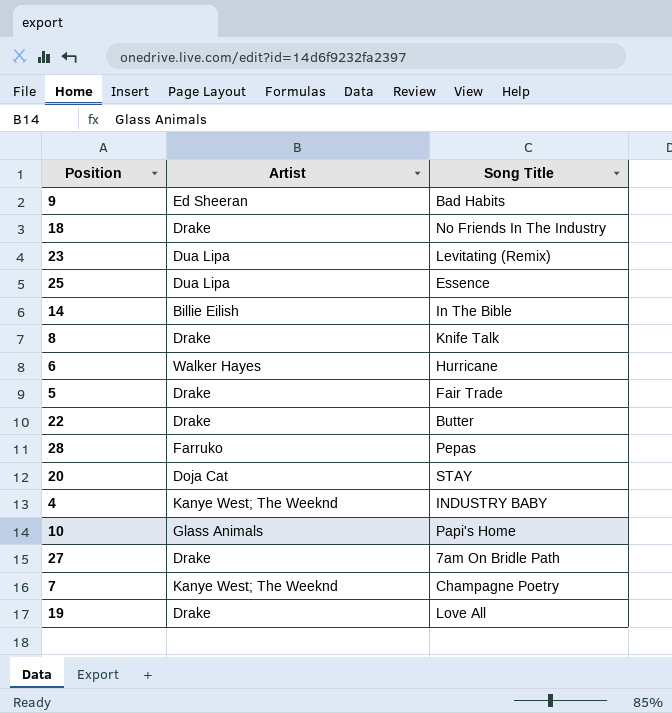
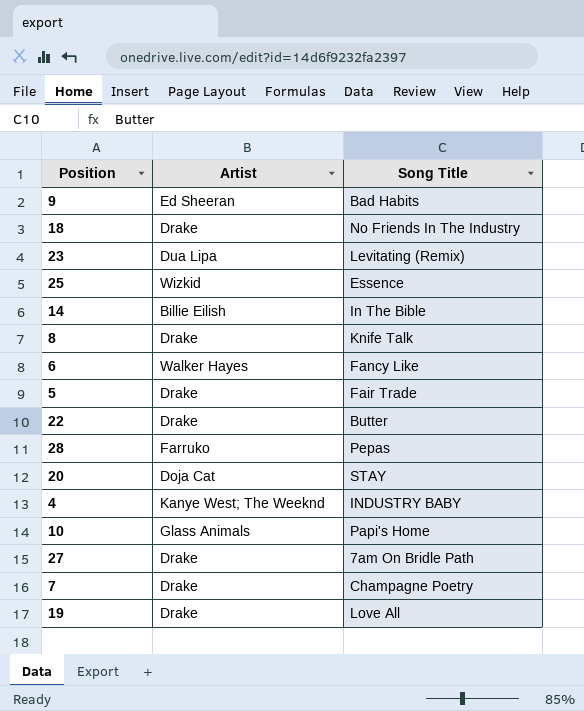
25 | Artist: Dua Lipa -> Wizkid
6 | Song Title: Hurricane -> Fancy Like
7 | Artist: Kanye West; The Weeknd -> Drake

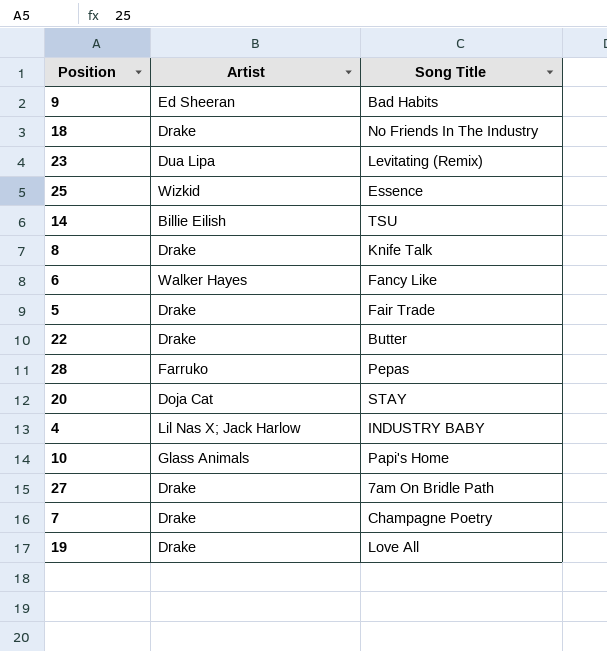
14 | Song Title: In The Bible -> TSU
4 | Artist: Kanye West; The Weeknd -> Lil Nas X; Jack Harlow

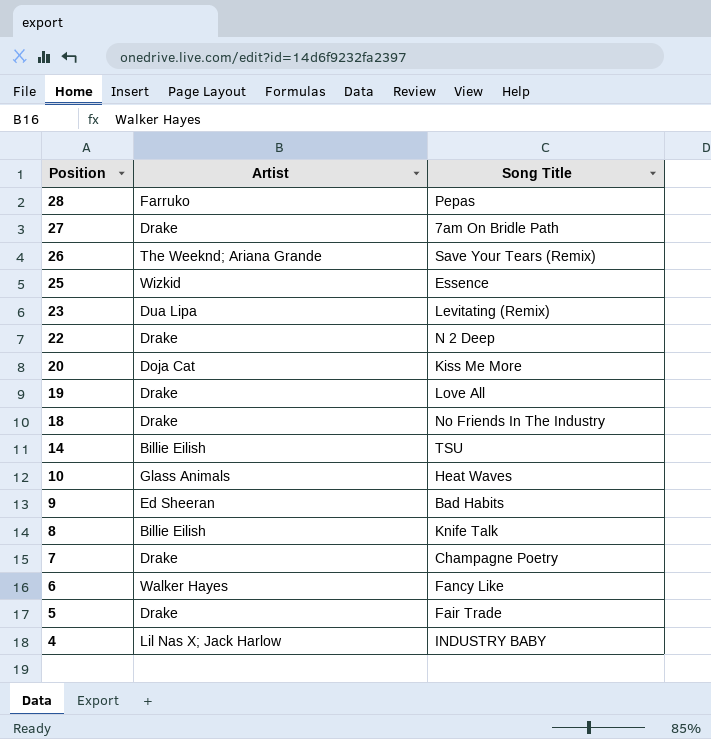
row order: none -> Position descending
row 26: none -> The Weeknd; Ariana Grande | Save Your Tears (Remix)
22 | Song Title: Butter -> N 2 Deep
20 | Song Title: STAY -> Kiss Me More
10 | Song Title: Papi's Home -> Heat Waves
8 | Artist: Drake -> Billie Eilish

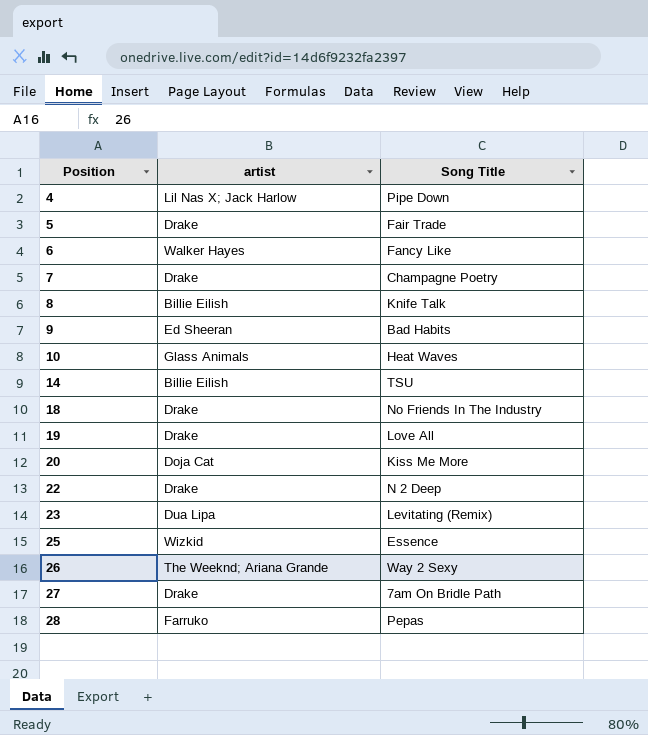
row order: Position descending -> Position ascending
column name: Artist -> artist
4 | Song Title: INDUSTRY BABY -> Pipe Down
26 | Song Title: Save Your Tears (Remix) -> Way 2 Sexy

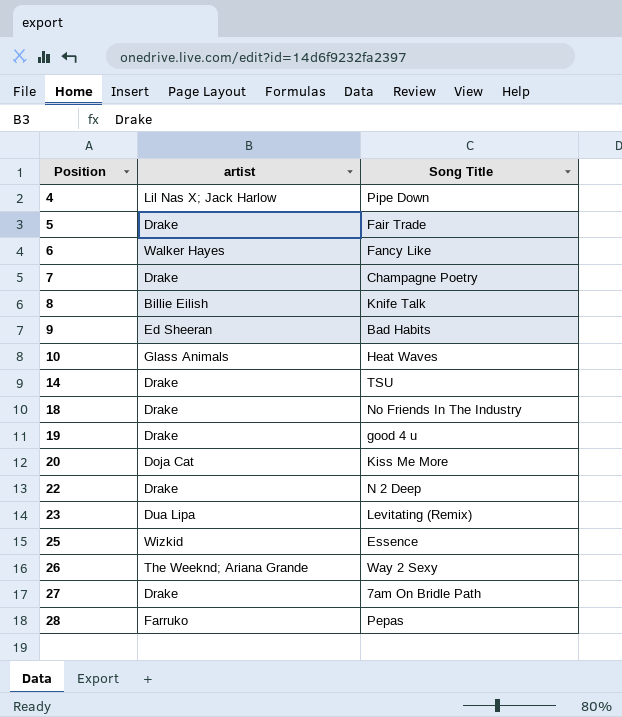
14 | artist: Billie Eilish -> Drake
19 | Song Title: Love All -> good 4 u

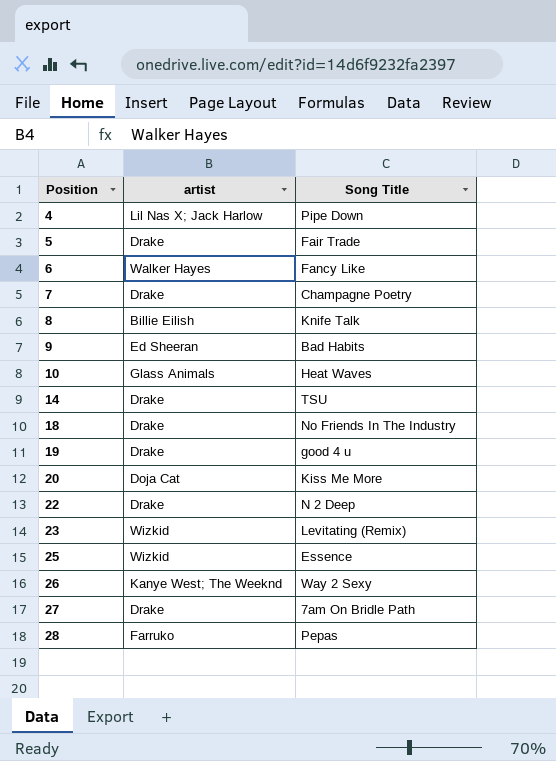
23 | artist: Dua Lipa -> Wizkid
26 | artist: The Weeknd; Ariana Grande -> Kanye West; The Weeknd

